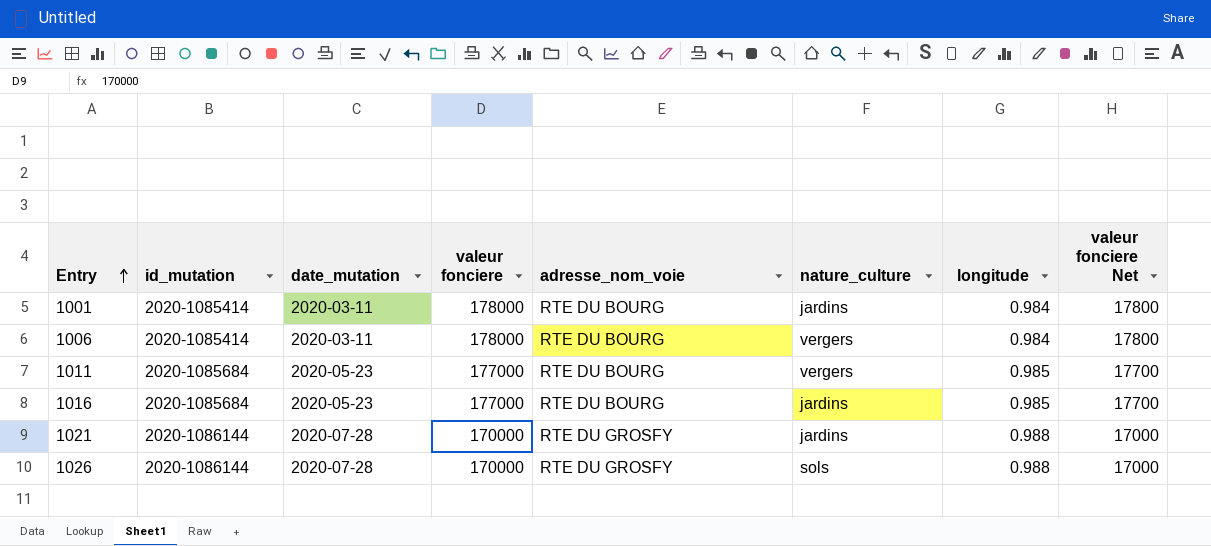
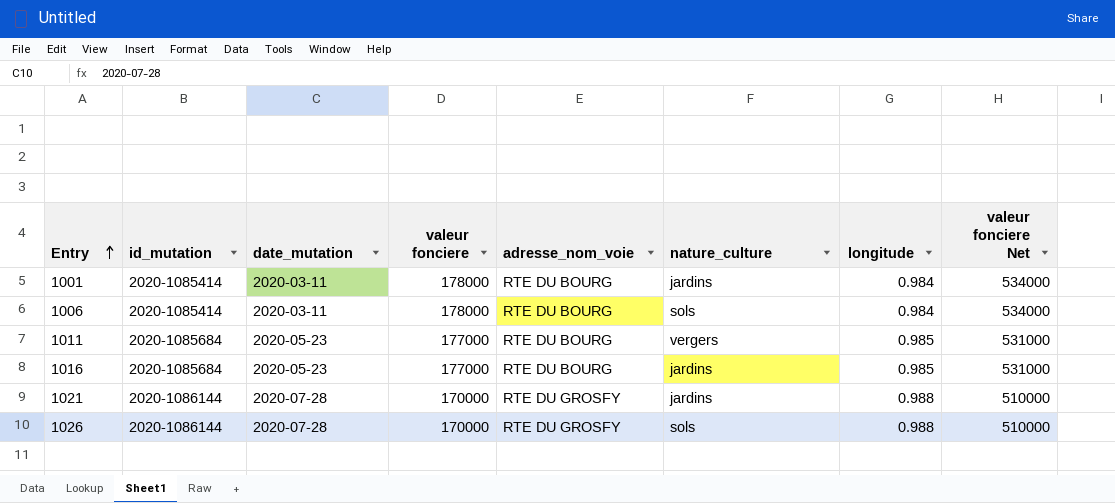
column valeur fonciere Net | formula: [valeur fonciere] * 0.1 -> [valeur fonciere] * 3
1006 | nature_culture: vergers -> sols

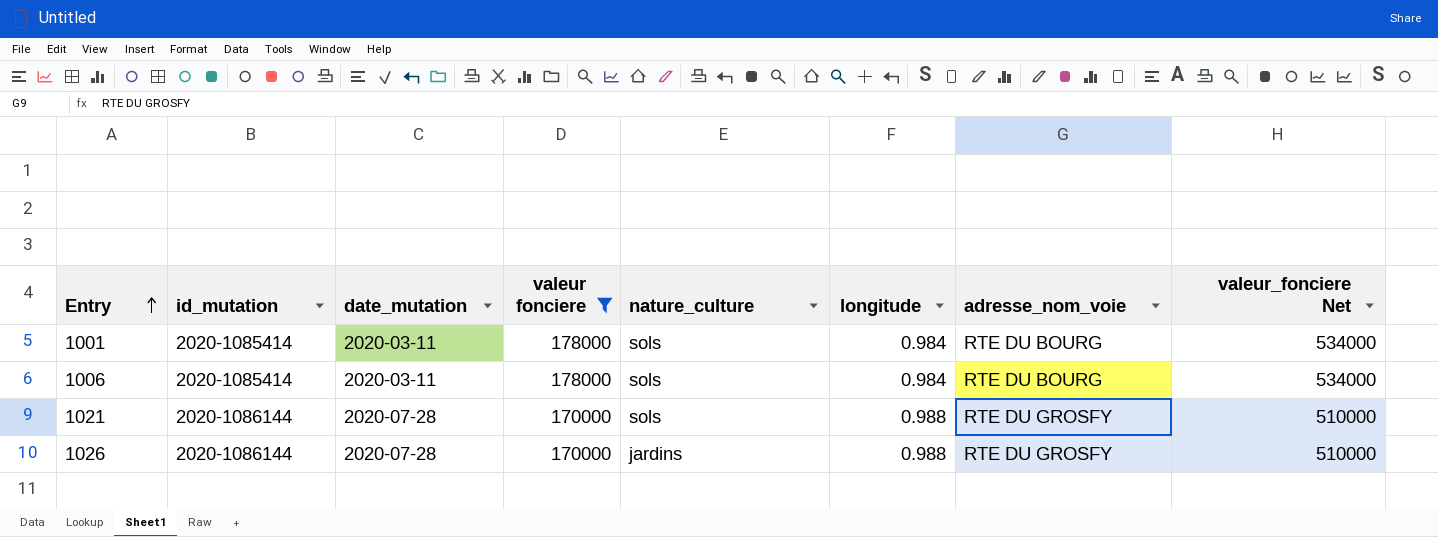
filter: none -> valeur fonciere != 177000
column adresse_nom_voie | position: 5 -> 7
column name: valeur fonciere Net -> valeur_fonciere Net
1001 | nature_culture: jardins -> sols
1021 | nature_culture: jardins -> sols
1026 | nature_culture: sols -> jardins

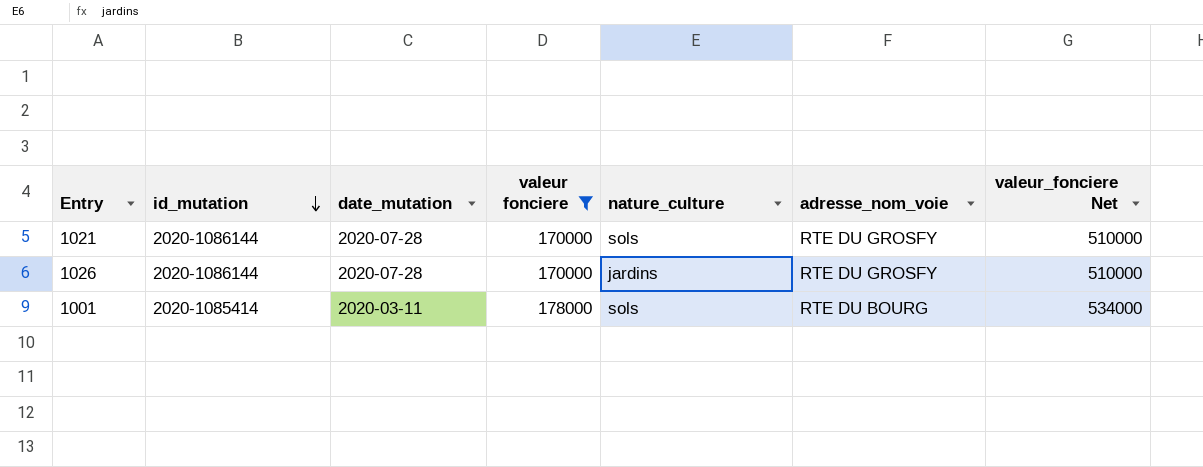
row order: Entry ascending -> id_mutation descending
column longitude | position: 6 -> none
row 1006: 2020-1085414 | 2020-03-11 | 178000 | sols | 0.984 | RTE DU BOURG | 534000 -> none

